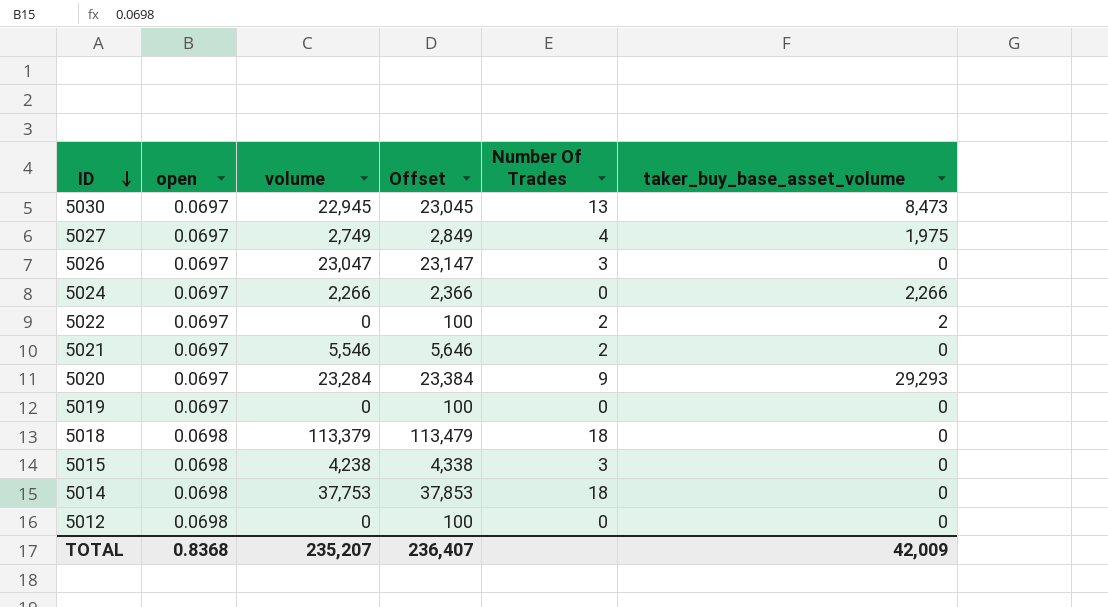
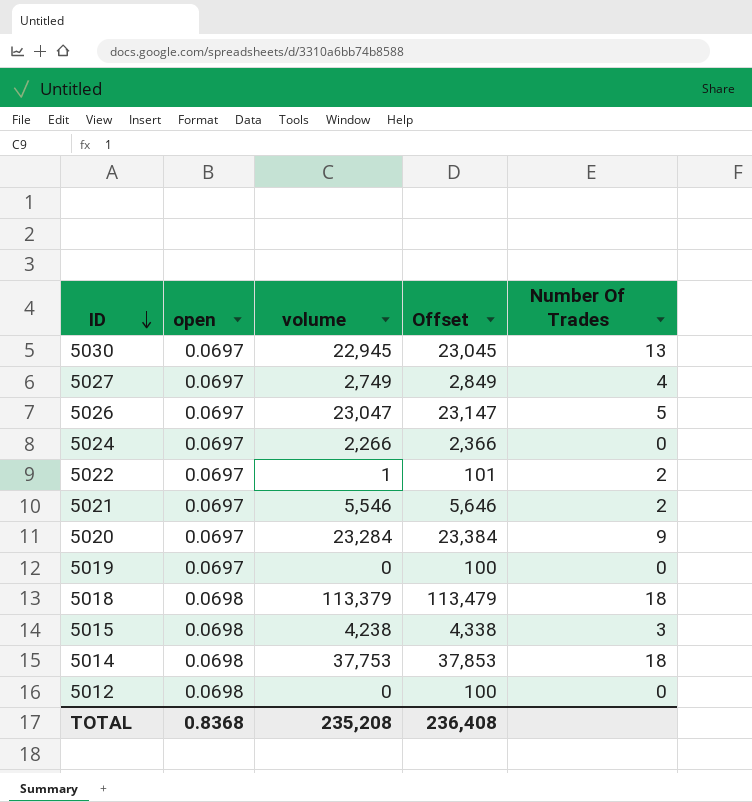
column taker_buy_base_asset_volume | position: 6 -> none
5026 | Number Of Trades: 3 -> 5
5022 | volume: 0 -> 1
5022 | Offset: 100 -> 101
TOTAL | volume: 235,207 -> 235,208
TOTAL | Offset: 236,407 -> 236,408

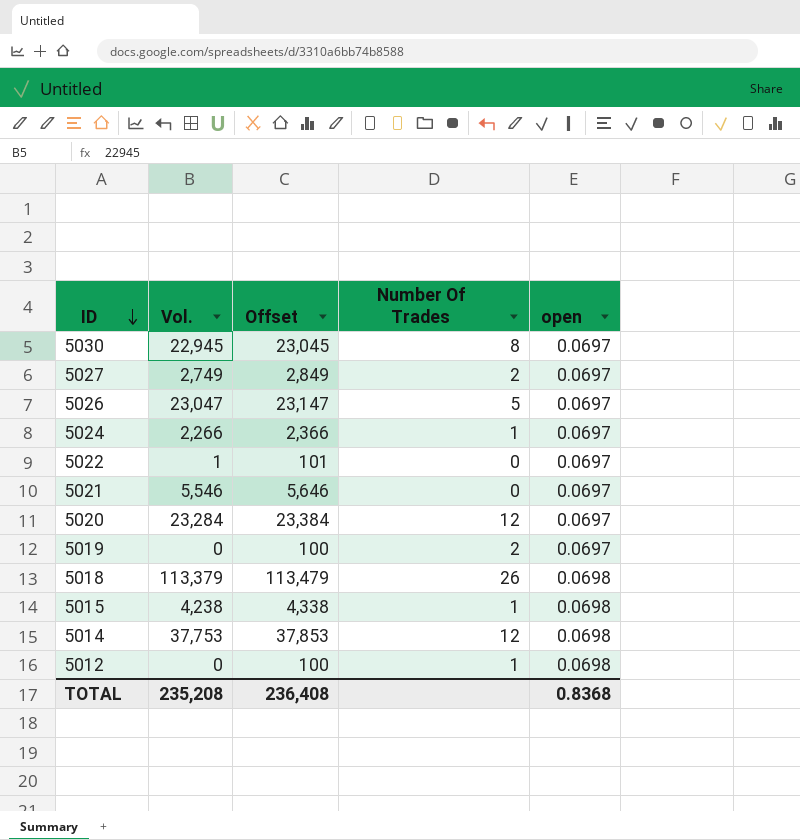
column name: volume -> Vol.
column open | position: 2 -> 5
5030 | Number Of Trades: 13 -> 8
5027 | Number Of Trades: 4 -> 2
5024 | Number Of Trades: 0 -> 1
5022 | Number Of Trades: 2 -> 0
5021 | Number Of Trades: 2 -> 0
5020 | Number Of Trades: 9 -> 12
5019 | Number Of Trades: 0 -> 2
5018 | Number Of Trades: 18 -> 26
5015 | Number Of Trades: 3 -> 1
5014 | Number Of Trades: 18 -> 12
5012 | Number Of Trades: 0 -> 1

